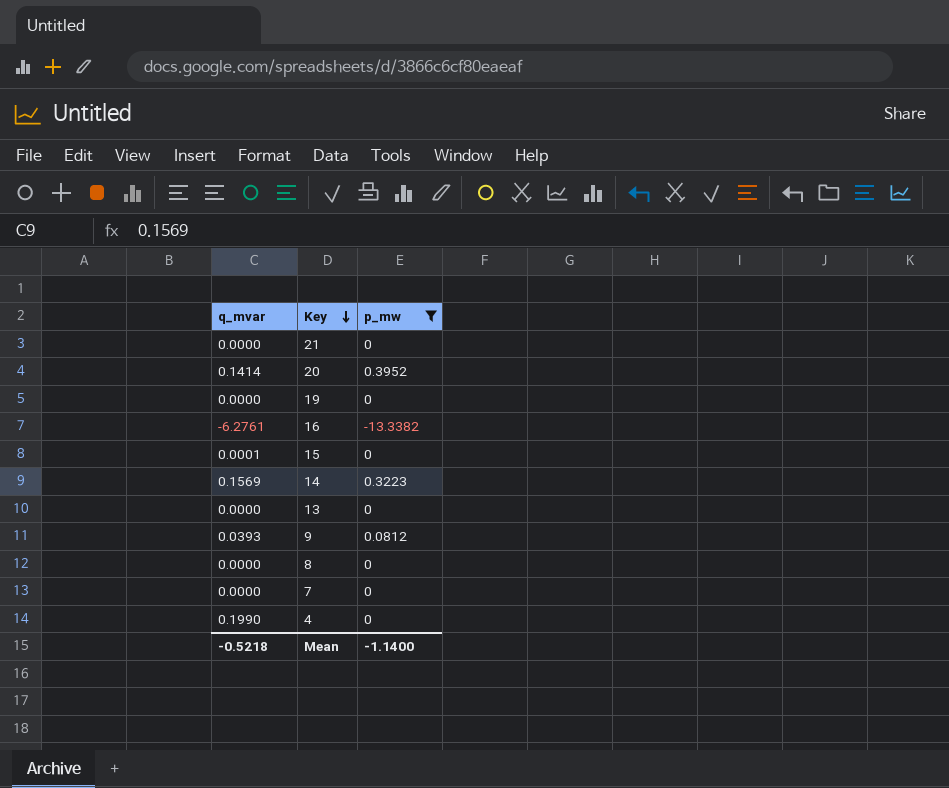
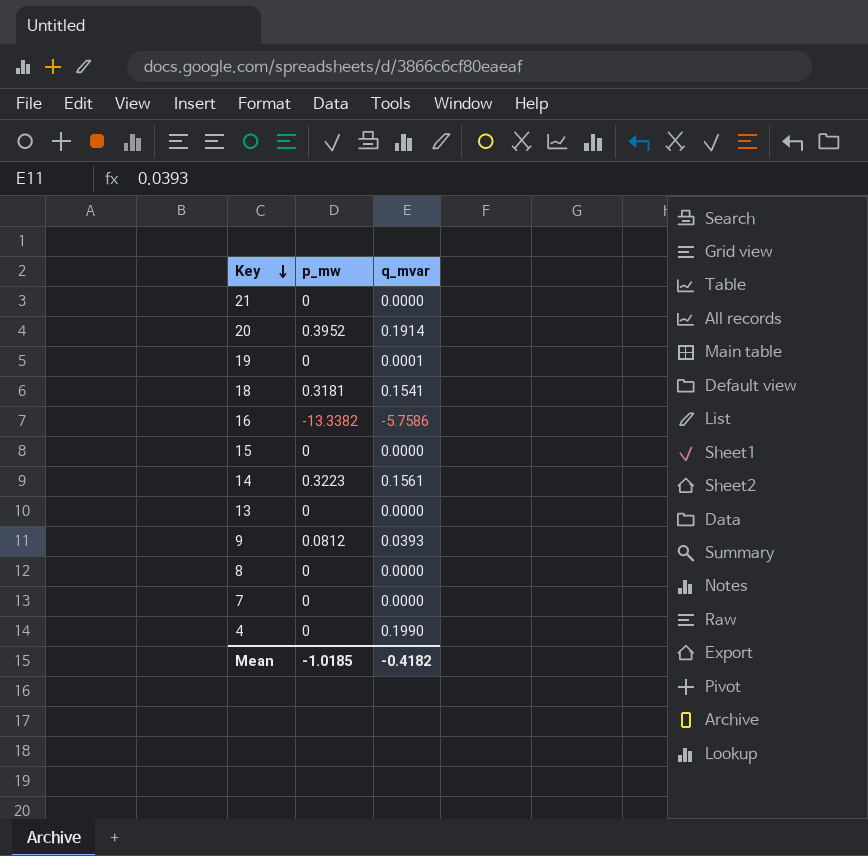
filter: p_mw != 0.3181 -> none
column q_mvar | position: 1 -> 3
20 | q_mvar: 0.1414 -> 0.1914
19 | q_mvar: 0.0000 -> 0.0001
16 | q_mvar: -6.2761 -> -5.7586
15 | q_mvar: 0.0001 -> 0.0000
14 | q_mvar: 0.1569 -> 0.1561
Mean | p_mw: -1.1400 -> -1.0185
Mean | q_mvar: -0.5218 -> -0.4182

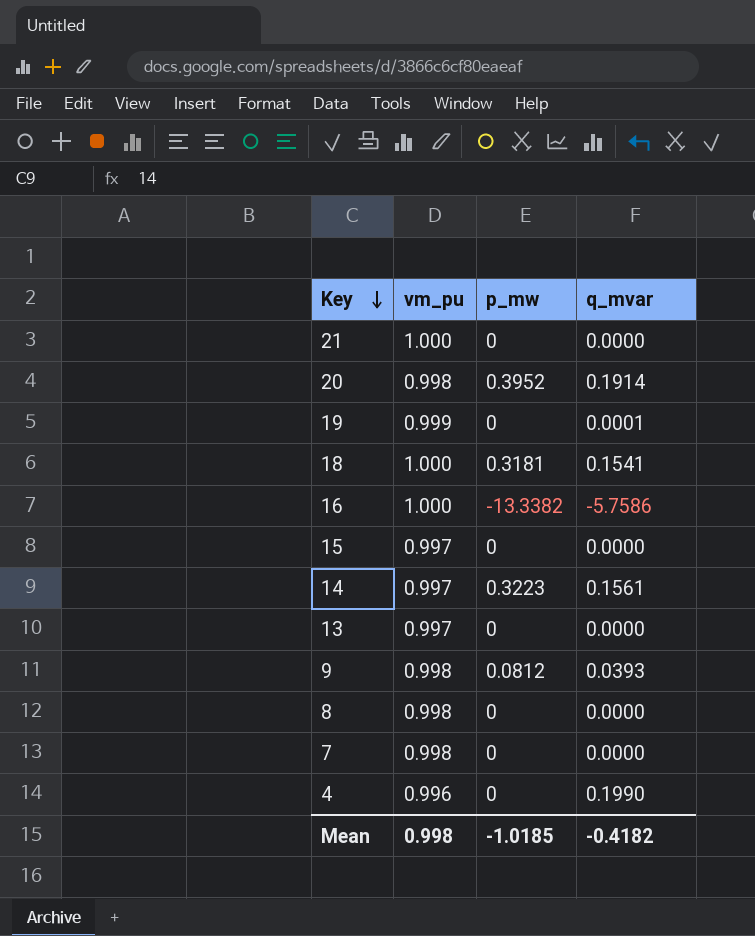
column vm_pu | position: none -> 2

